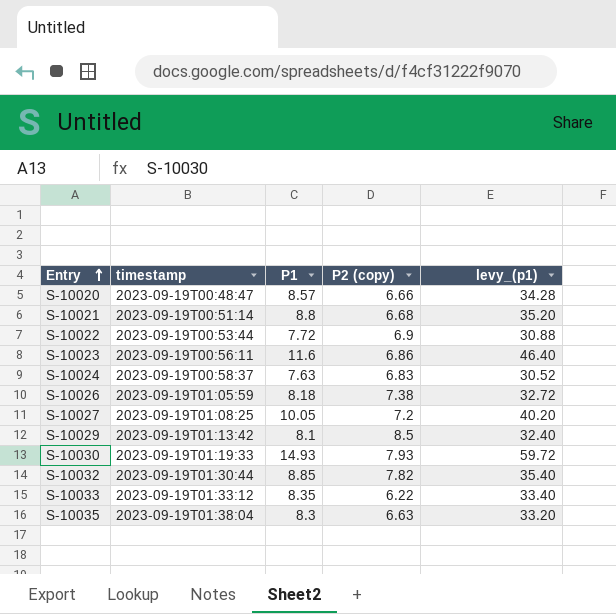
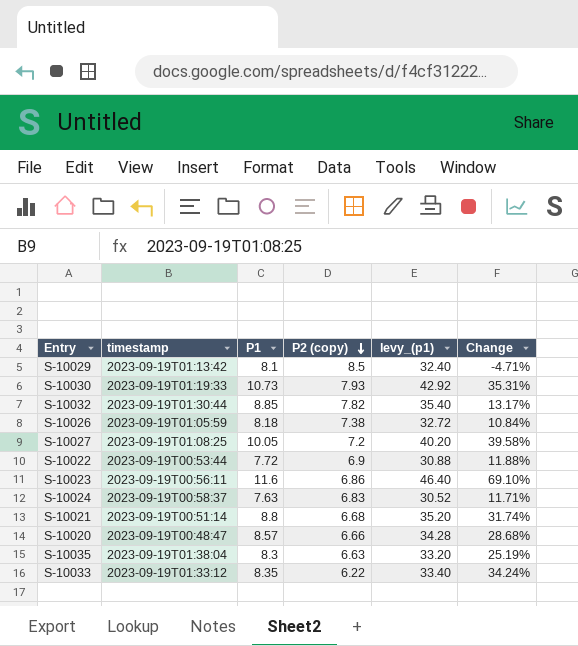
row order: Entry ascending -> P2 (copy) descending
column Change | formula: none -> ([P1] - [P2 (copy)]) / [P2 (copy)]
S-10030 | P1: 14.93 -> 10.73
S-10030 | levy_(p1): 59.72 -> 42.92

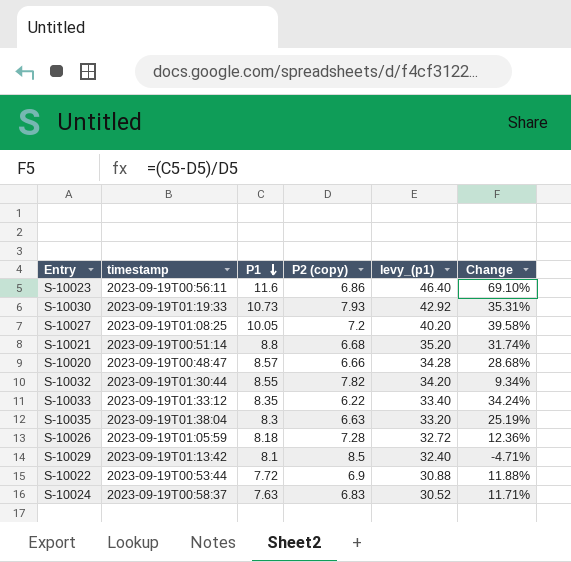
row order: P2 (copy) descending -> P1 descending
S-10032 | P1: 8.85 -> 8.55
S-10032 | levy_(p1): 35.40 -> 34.20
S-10032 | Change: 13.17% -> 9.34%
S-10026 | P2 (copy): 7.38 -> 7.28
S-10026 | Change: 10.84% -> 12.36%

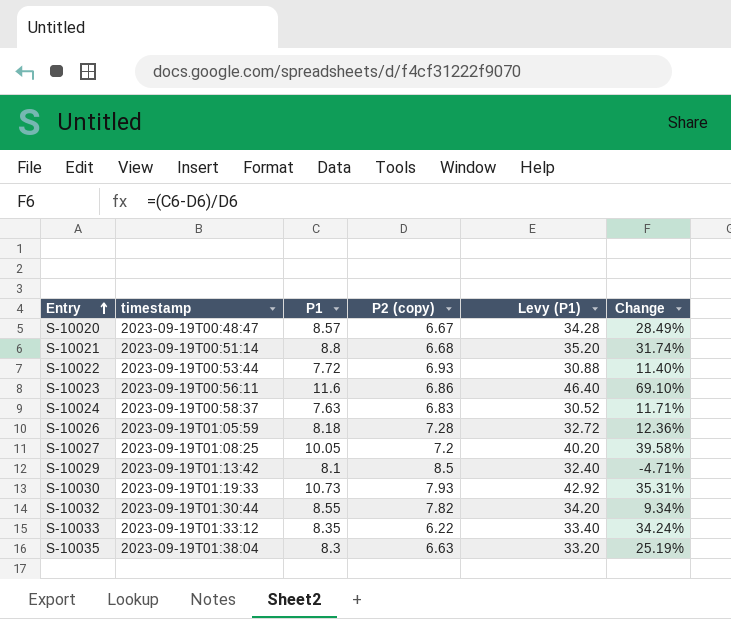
row order: P1 descending -> Entry ascending
column name: levy_(p1) -> Levy (P1)
S-10020 | P2 (copy): 6.66 -> 6.67
S-10020 | Change: 28.68% -> 28.49%
S-10022 | P2 (copy): 6.9 -> 6.93
S-10022 | Change: 11.88% -> 11.40%

